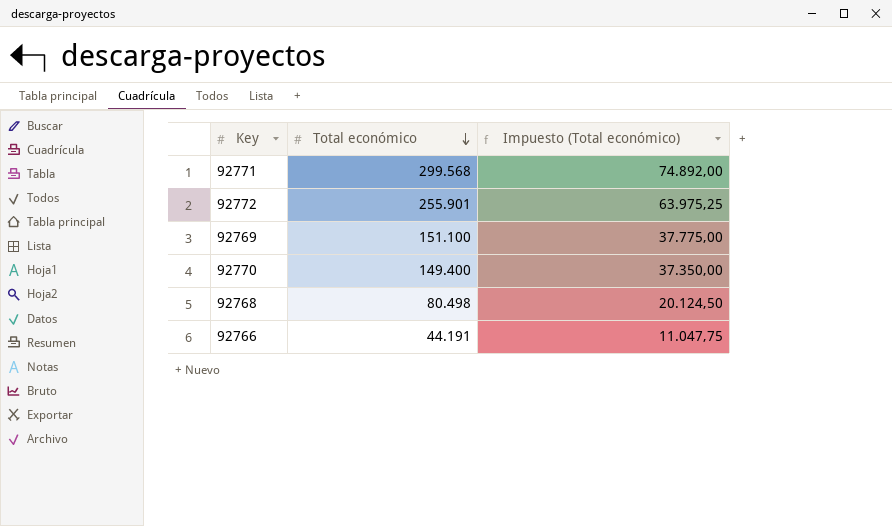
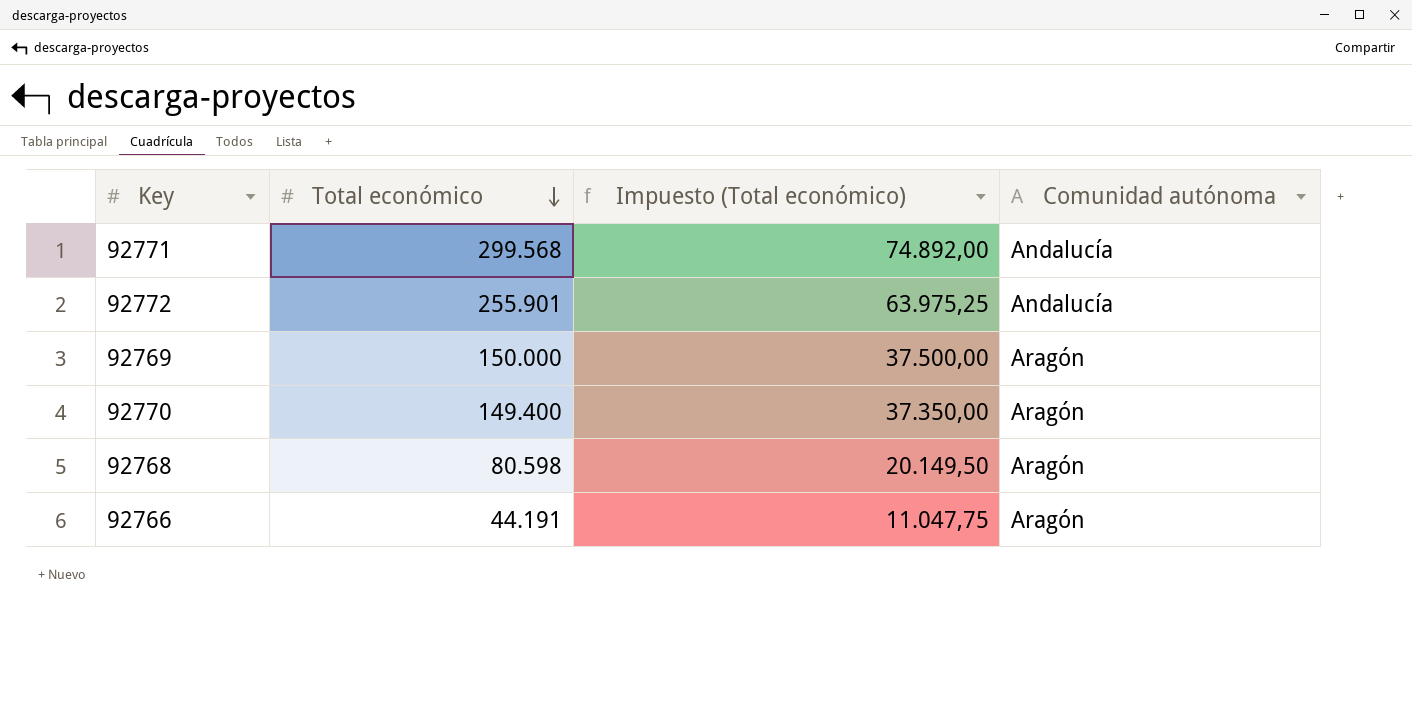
column Comunidad autónoma | position: none -> 4
92769 | Total económico: 151.100 -> 150.000
92769 | Impuesto (Total económico): 37.775,00 -> 37.500,00
92768 | Total económico: 80.498 -> 80.598
92768 | Impuesto (Total económico): 20.124,50 -> 20.149,50

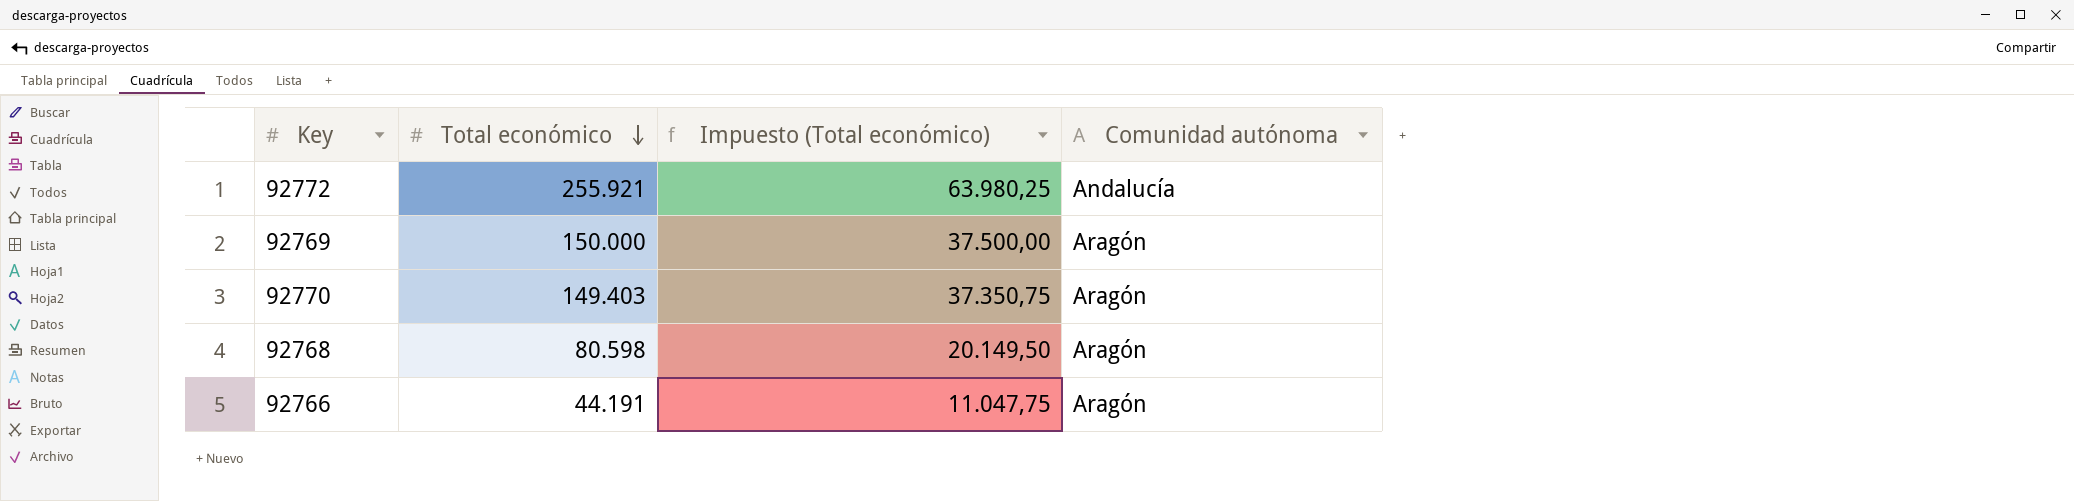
row 92771: 299.568 | 74.892,00 | Andalucía -> none
92772 | Total económico: 255.901 -> 255.921
92772 | Impuesto (Total económico): 63.975,25 -> 63.980,25
92770 | Total económico: 149.400 -> 149.403
92770 | Impuesto (Total económico): 37.350,00 -> 37.350,75

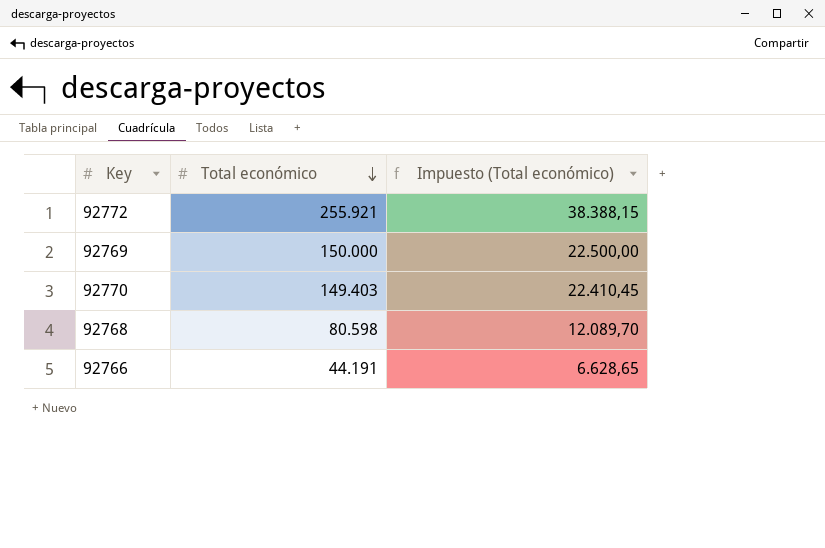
column Comunidad autónoma | position: 4 -> none
column Impuesto (Total económico) | formula: [Total económico] * 0,25 -> [Total económico] * 0,15

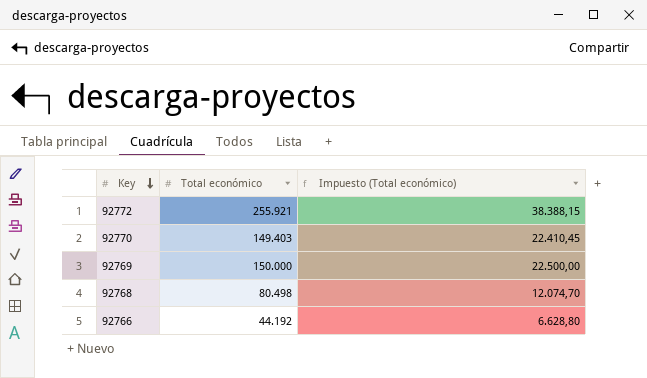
row order: Total económico descending -> Key descending
92768 | Total económico: 80.598 -> 80.498
92768 | Impuesto (Total económico): 12.089,70 -> 12.074,70
92766 | Total económico: 44.191 -> 44.192
92766 | Impuesto (Total económico): 6.628,65 -> 6.628,80

